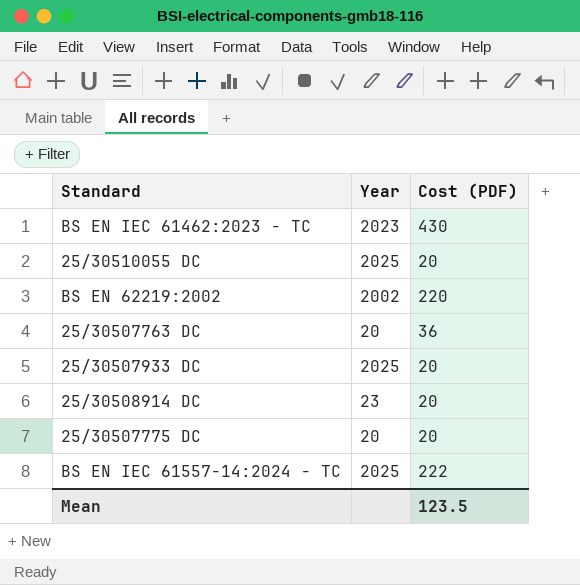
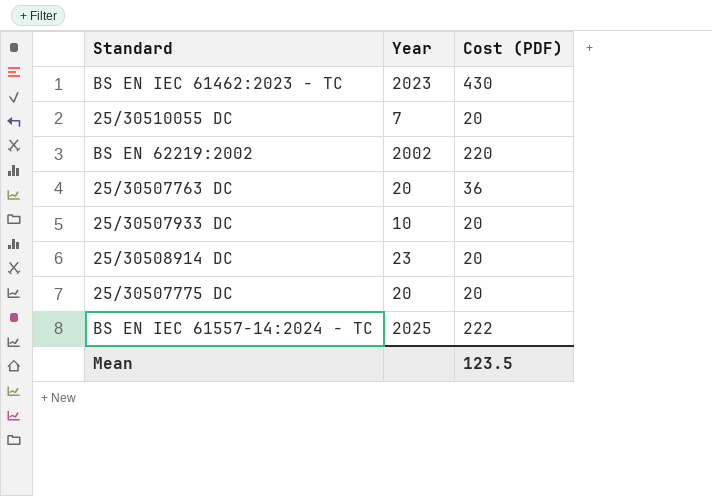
25/30510055 DC | Year: 2025 -> 7
25/30507933 DC | Year: 2025 -> 10

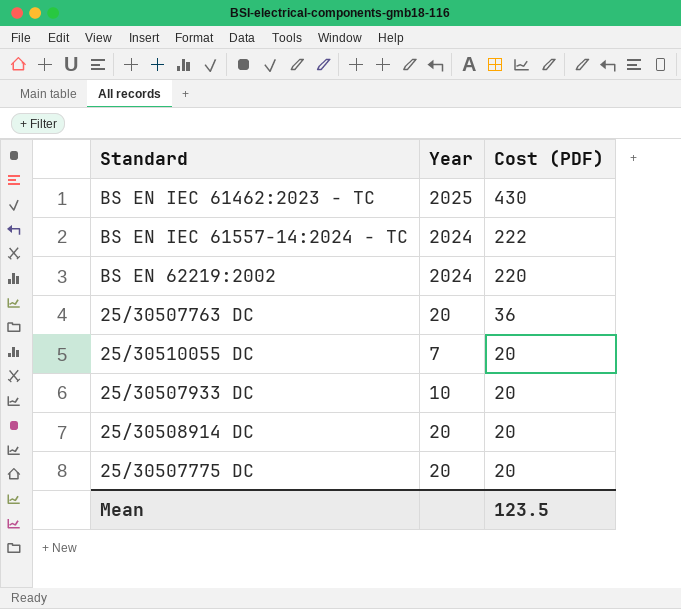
row order: none -> Cost (PDF) descending
BS EN IEC 61462:2023 - TC | Year: 2023 -> 2025
BS EN IEC 61557-14:2024 - TC | Year: 2025 -> 2024
BS EN 62219:2002 | Year: 2002 -> 2024
25/30508914 DC | Year: 23 -> 20

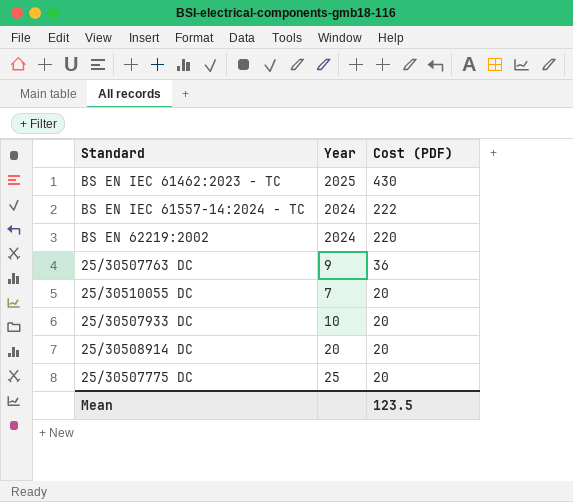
25/30507763 DC | Year: 20 -> 9
25/30507775 DC | Year: 20 -> 25

